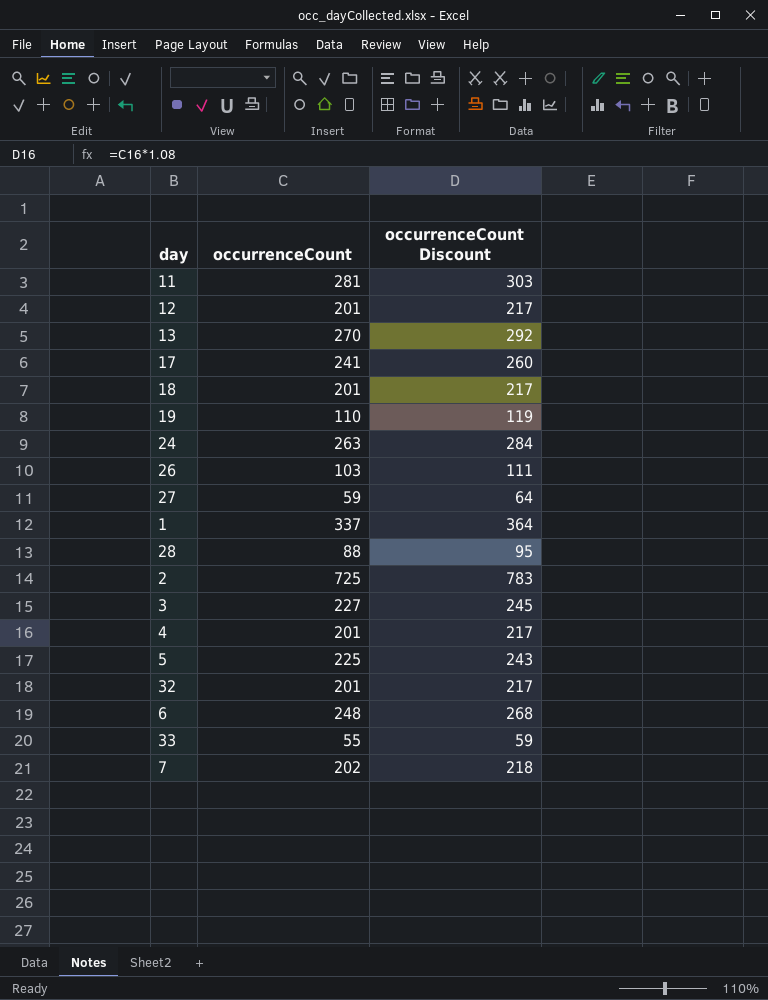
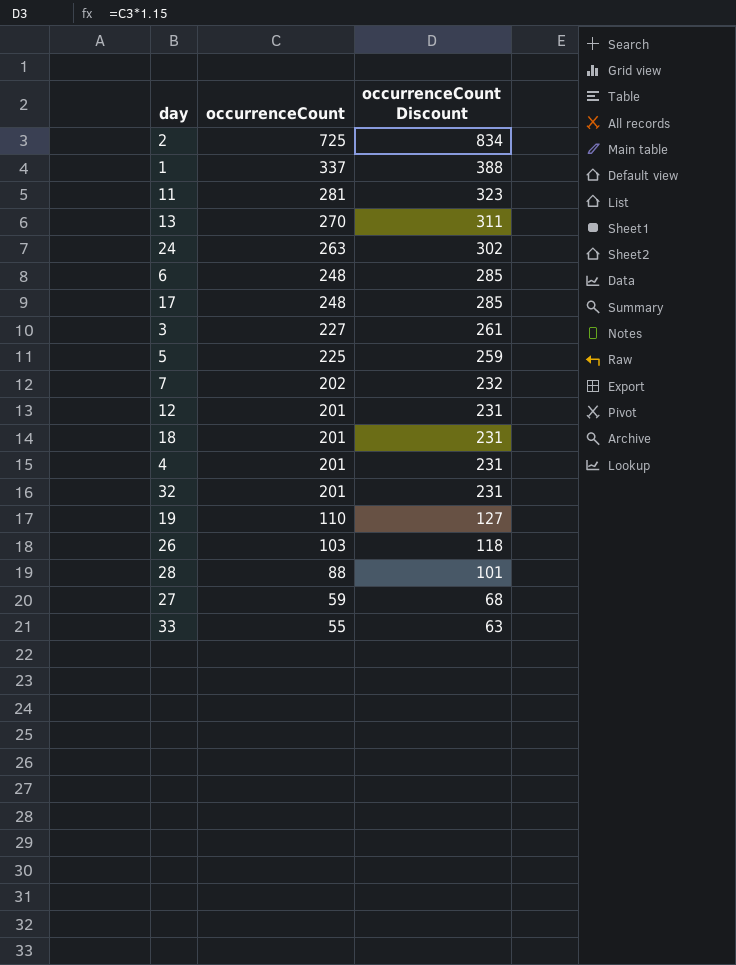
row order: none -> occurrenceCount descending
column occurrenceCount Discount | formula: [occurrenceCount] * 1.08 -> [occurrenceCount] * 1.15
17 | occurrenceCount: 241 -> 248

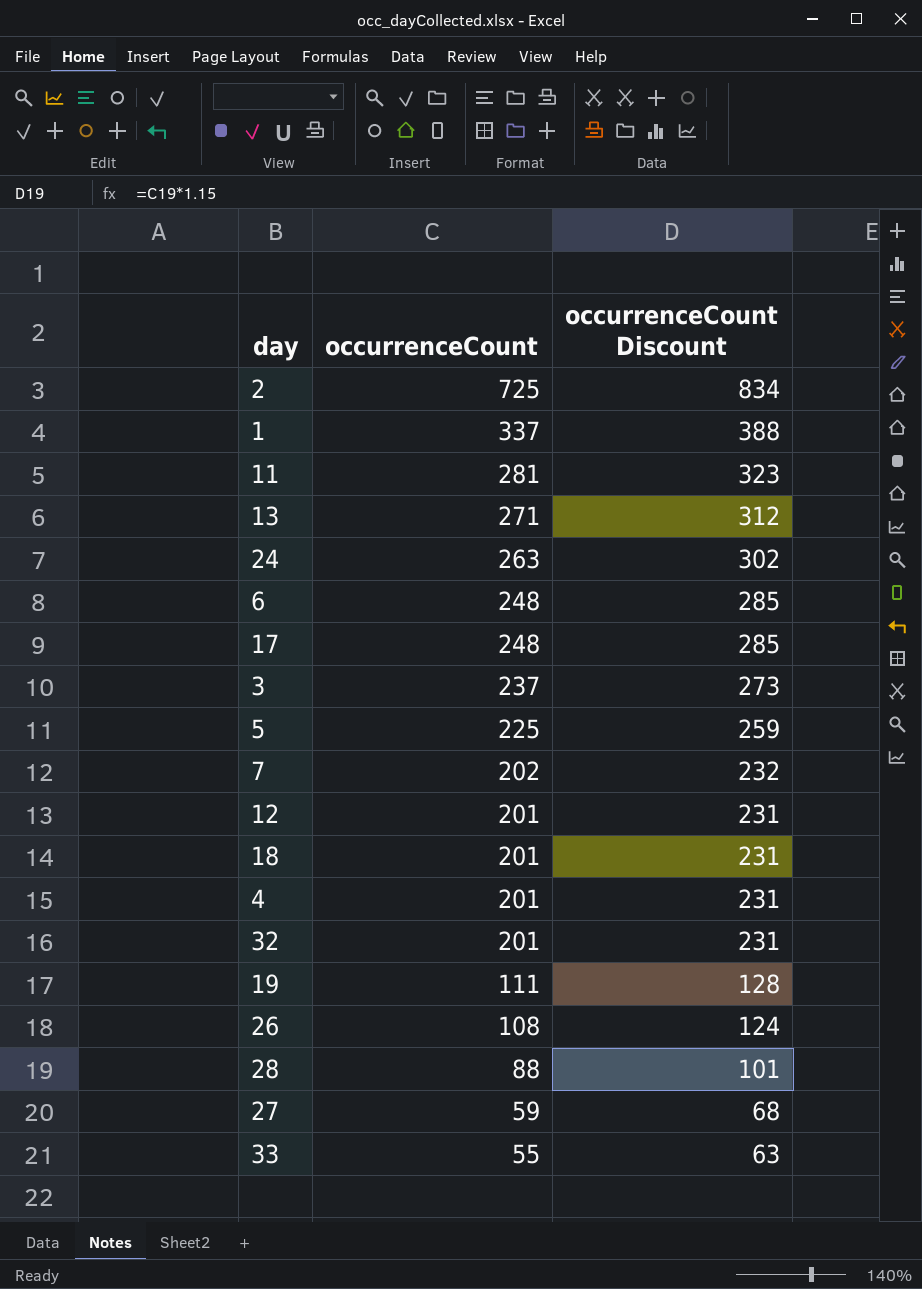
13 | occurrenceCount: 270 -> 271
13 | occurrenceCount Discount: 311 -> 312
3 | occurrenceCount: 227 -> 237
3 | occurrenceCount Discount: 261 -> 273
19 | occurrenceCount: 110 -> 111
19 | occurrenceCount Discount: 127 -> 128
26 | occurrenceCount: 103 -> 108
26 | occurrenceCount Discount: 118 -> 124

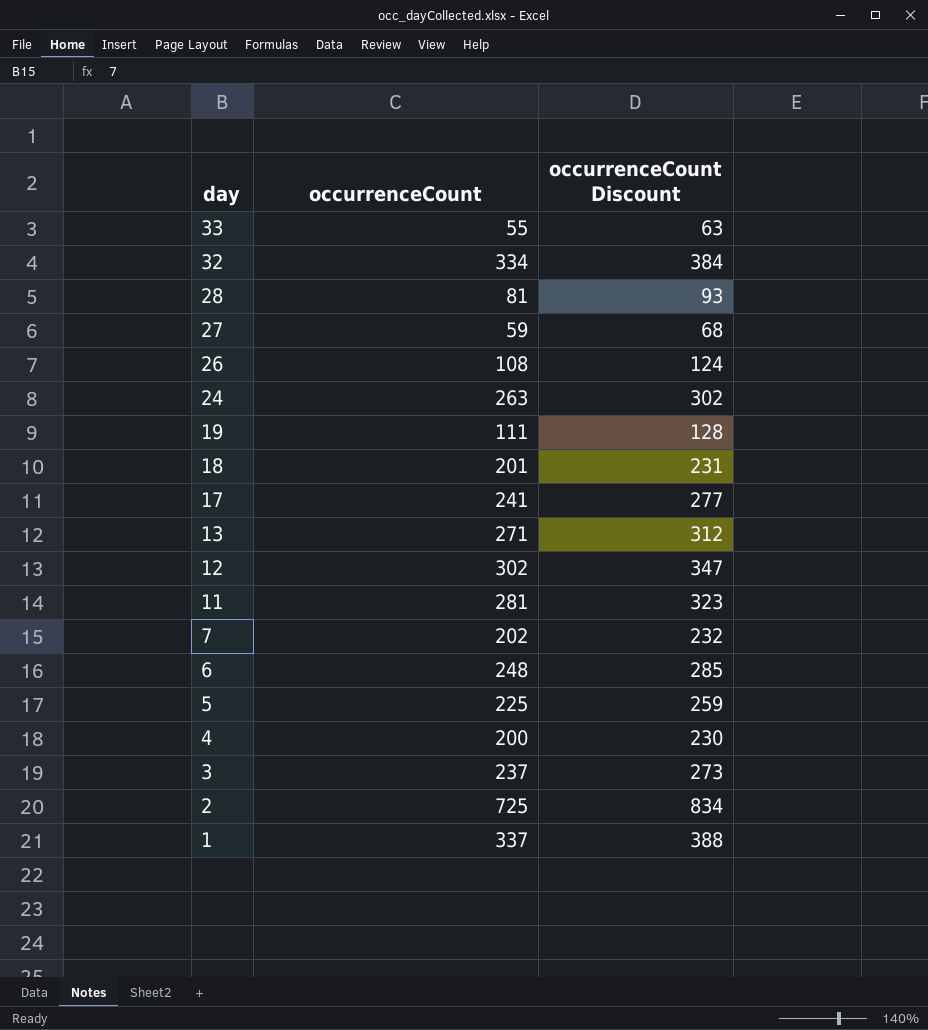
row order: occurrenceCount descending -> day descending
32 | occurrenceCount: 201 -> 334
32 | occurrenceCount Discount: 231 -> 384
28 | occurrenceCount: 88 -> 81
28 | occurrenceCount Discount: 101 -> 93
17 | occurrenceCount: 248 -> 241
17 | occurrenceCount Discount: 285 -> 277
12 | occurrenceCount: 201 -> 302
12 | occurrenceCount Discount: 231 -> 347
4 | occurrenceCount: 201 -> 200
4 | occurrenceCount Discount: 231 -> 230

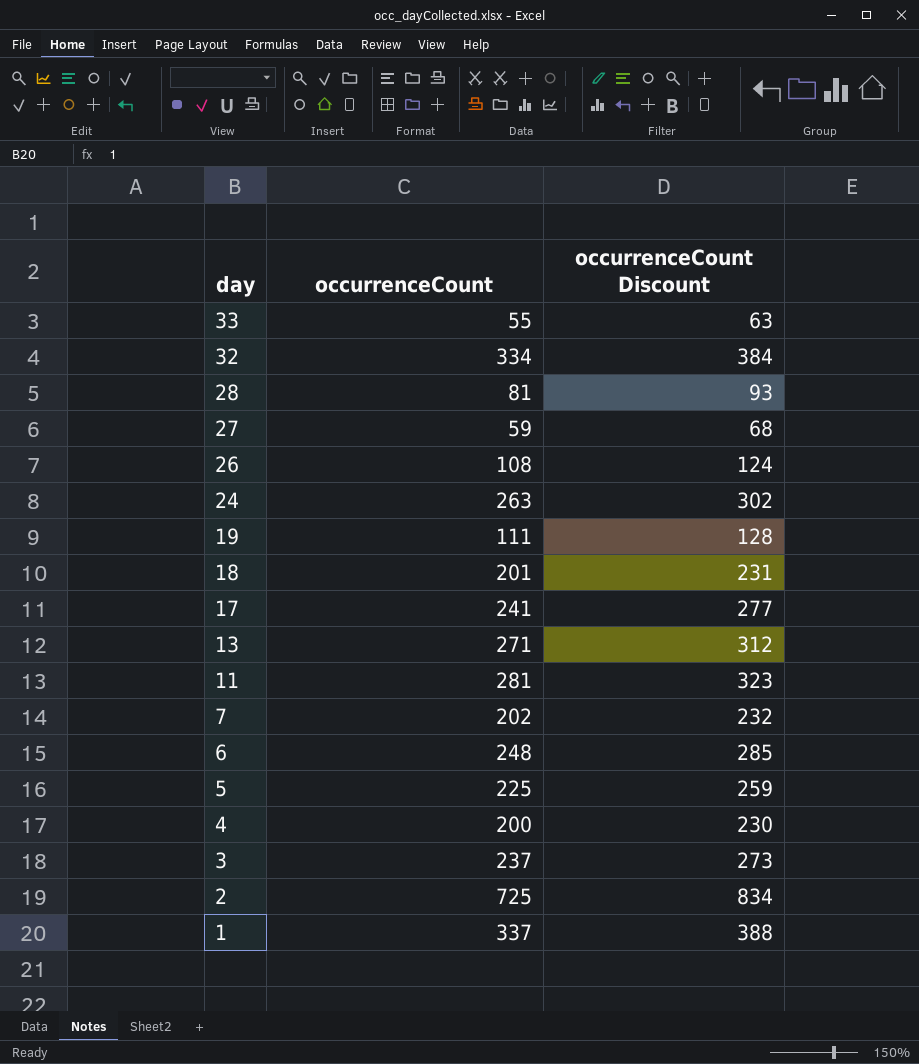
row 12: 302 | 347 -> none

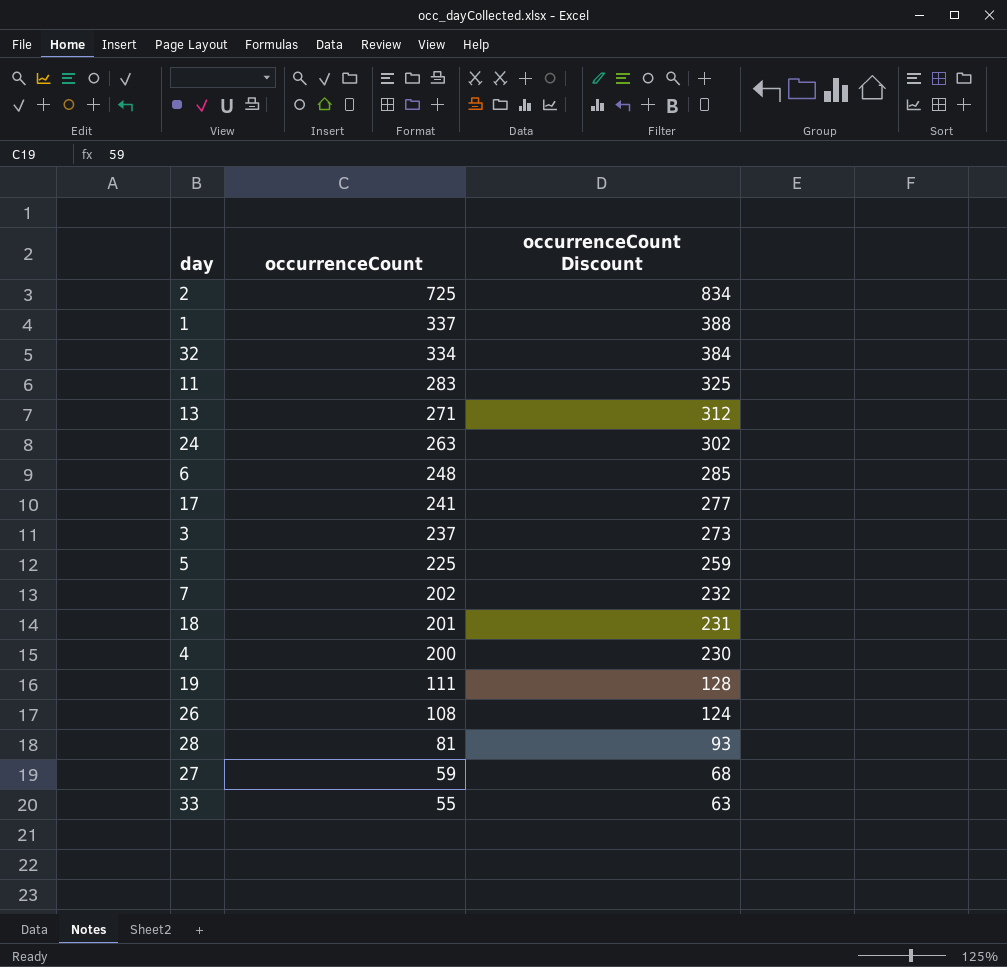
row order: day descending -> occurrenceCount descending
11 | occurrenceCount: 281 -> 283
11 | occurrenceCount Discount: 323 -> 325

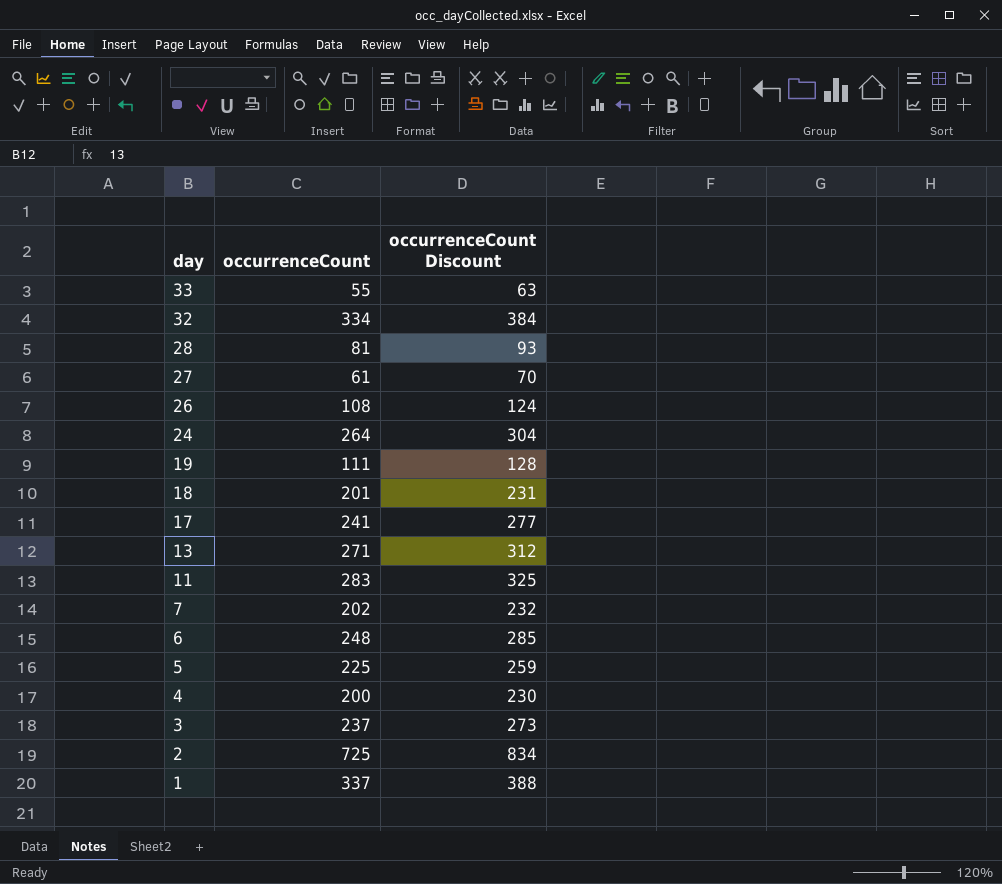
row order: occurrenceCount descending -> day descending
27 | occurrenceCount: 59 -> 61
27 | occurrenceCount Discount: 68 -> 70
24 | occurrenceCount: 263 -> 264
24 | occurrenceCount Discount: 302 -> 304

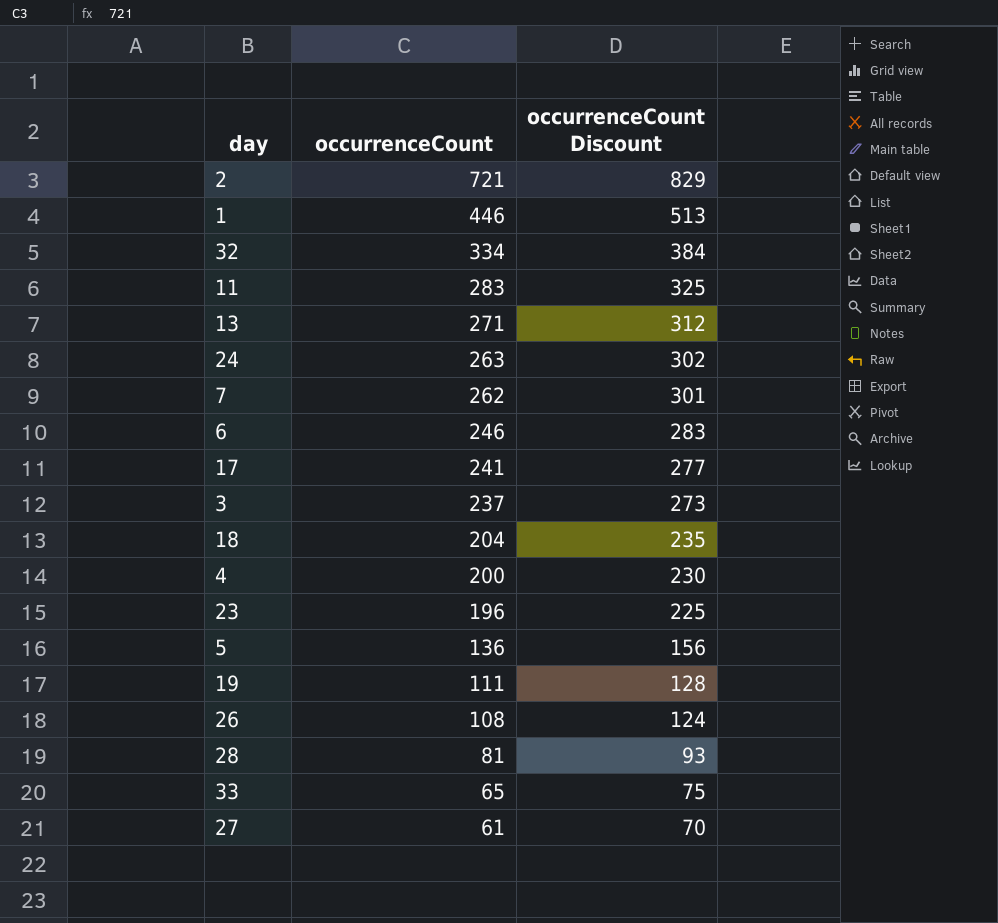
row order: day descending -> occurrenceCount descending
2 | occurrenceCount: 725 -> 721
2 | occurrenceCount Discount: 834 -> 829
1 | occurrenceCount: 337 -> 446
1 | occurrenceCount Discount: 388 -> 513
24 | occurrenceCount: 264 -> 263
24 | occurrenceCount Discount: 304 -> 302
7 | occurrenceCount: 202 -> 262
7 | occurrenceCount Discount: 232 -> 301
6 | occurrenceCount: 248 -> 246
6 | occurrenceCount Discount: 285 -> 283
18 | occurrenceCount: 201 -> 204
18 | occurrenceCount Discount: 231 -> 235
row 23: none -> 196 | 225
5 | occurrenceCount: 225 -> 136
5 | occurrenceCount Discount: 259 -> 156
33 | occurrenceCount: 55 -> 65
33 | occurrenceCount Discount: 63 -> 75

